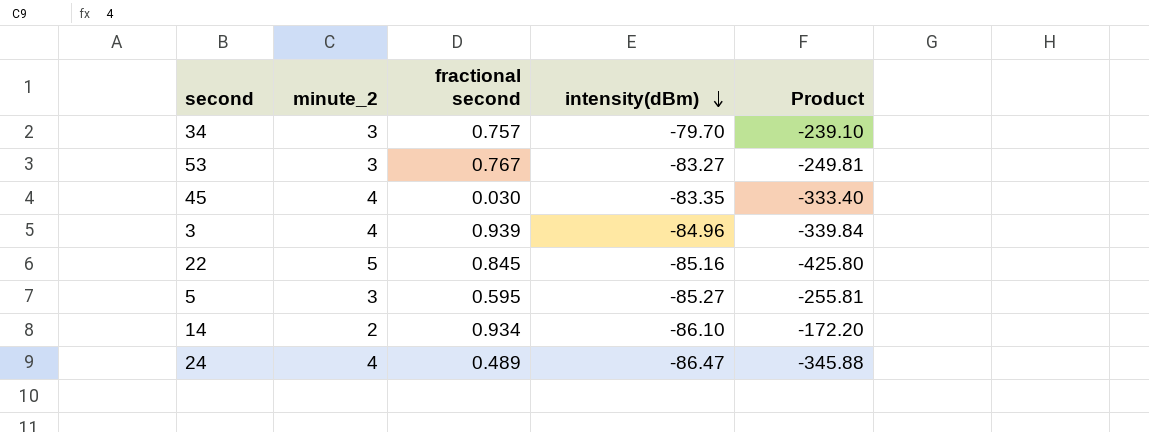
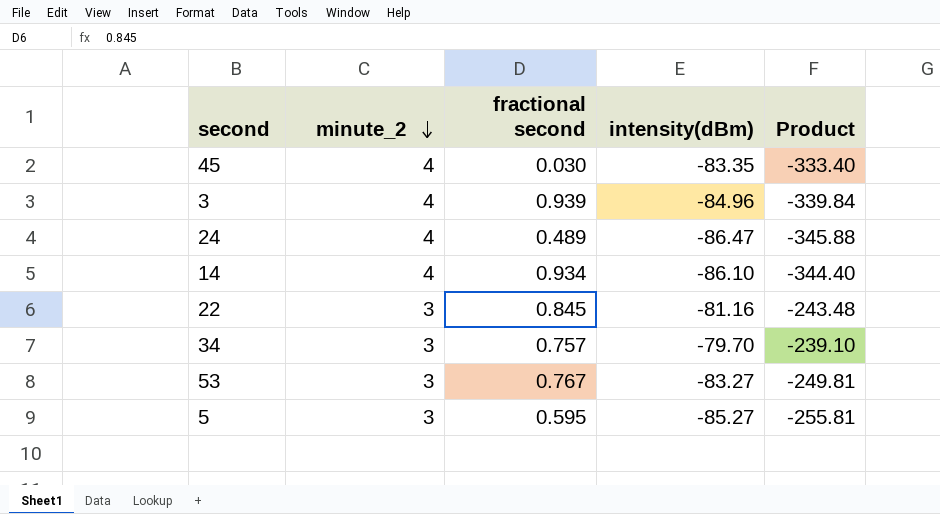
row order: intensity(dBm) descending -> minute_2 descending
14 | minute_2: 2 -> 4
14 | Product: -172.20 -> -344.40
22 | minute_2: 5 -> 3
22 | intensity(dBm): -85.16 -> -81.16
22 | Product: -425.80 -> -243.48

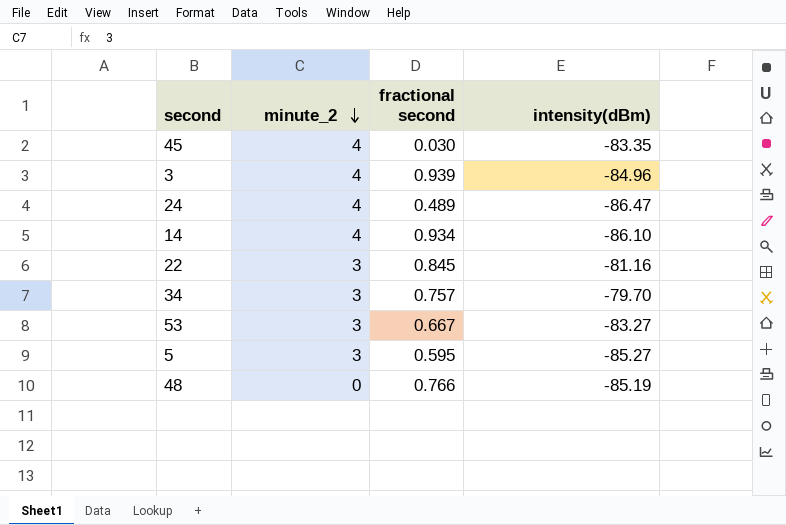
column Product | formula: [minute_2] * [intensity(dBm)] -> none
53 | fractional second: 0.767 -> 0.667
row 48: none -> 0 | 0.766 | -85.19

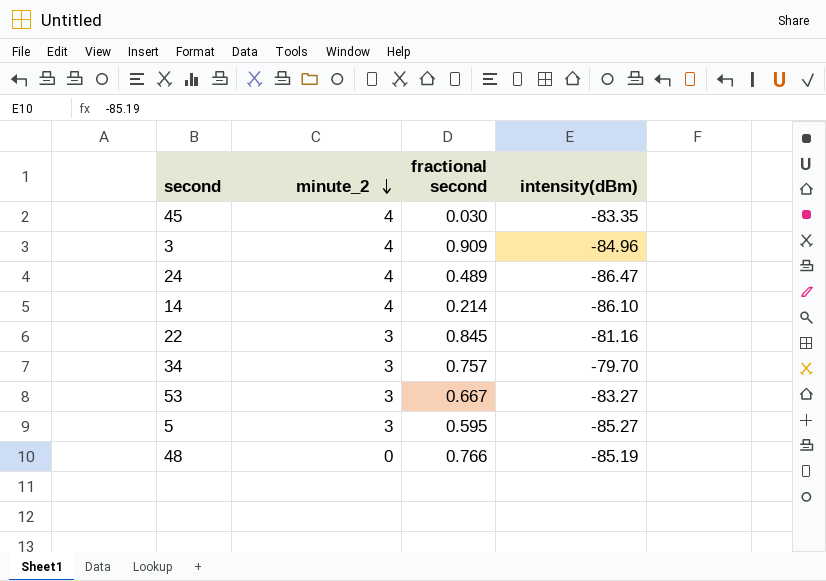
3 | fractional second: 0.939 -> 0.909
14 | fractional second: 0.934 -> 0.214

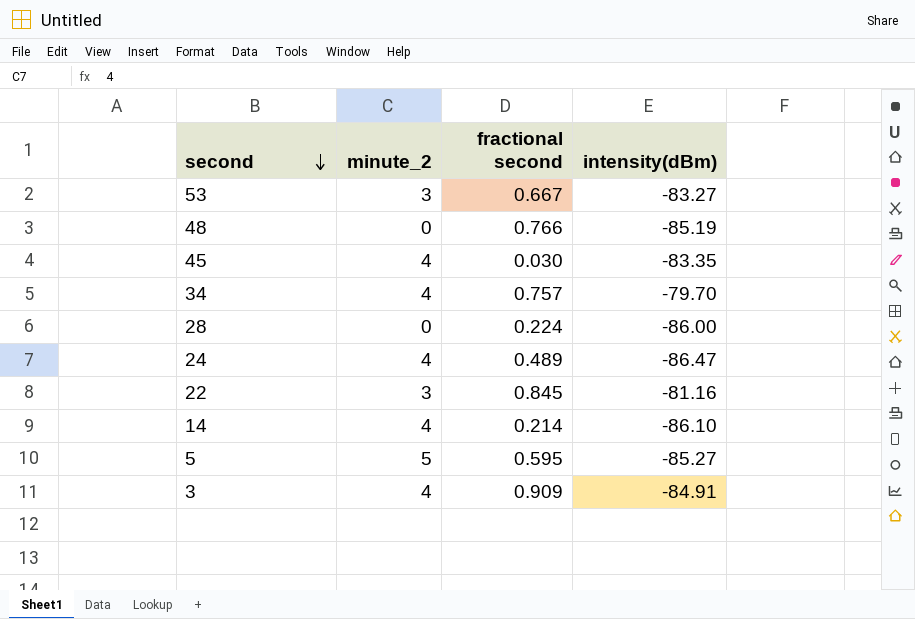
row order: minute_2 descending -> second descending
34 | minute_2: 3 -> 4
row 28: none -> 0 | 0.224 | -86.00
5 | minute_2: 3 -> 5
3 | intensity(dBm): -84.96 -> -84.91

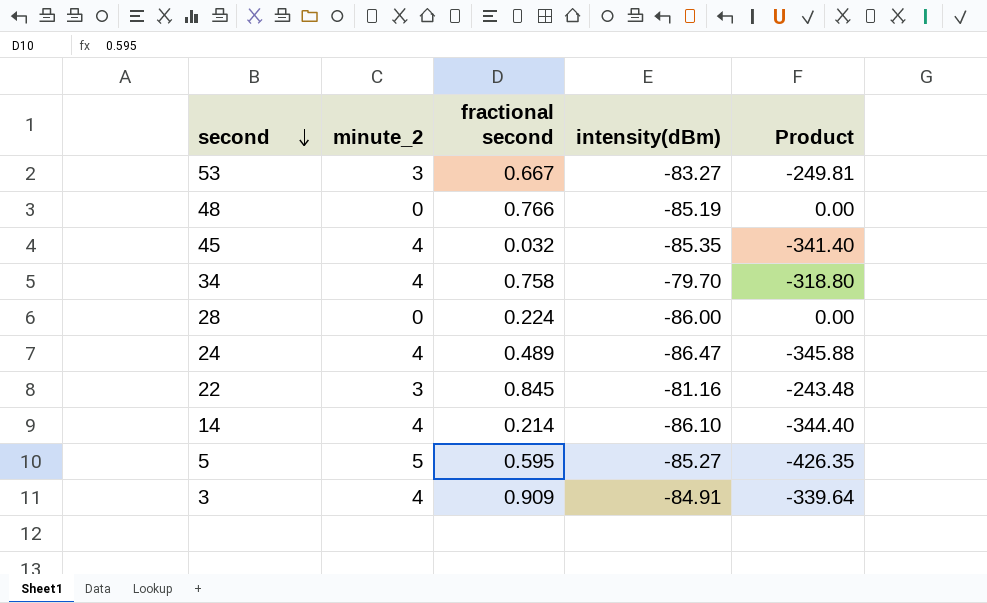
column Product | formula: none -> [minute_2] * [intensity(dBm)]
45 | fractional second: 0.030 -> 0.032
45 | intensity(dBm): -83.35 -> -85.35
34 | fractional second: 0.757 -> 0.758

